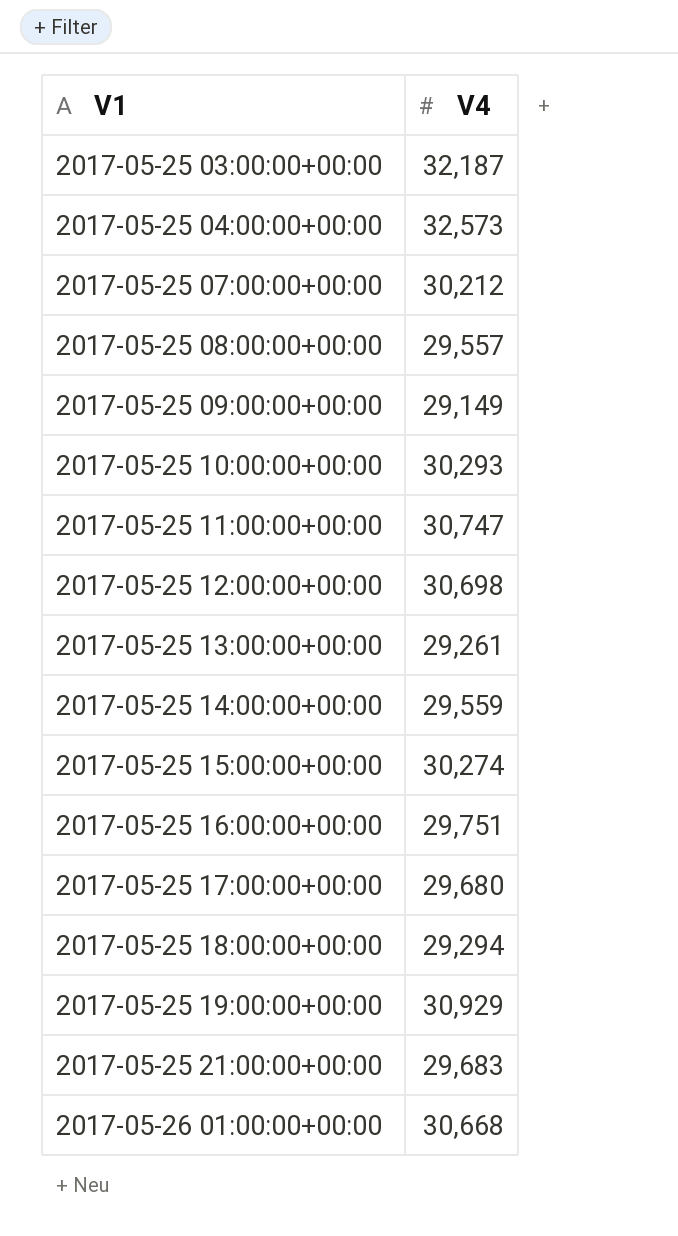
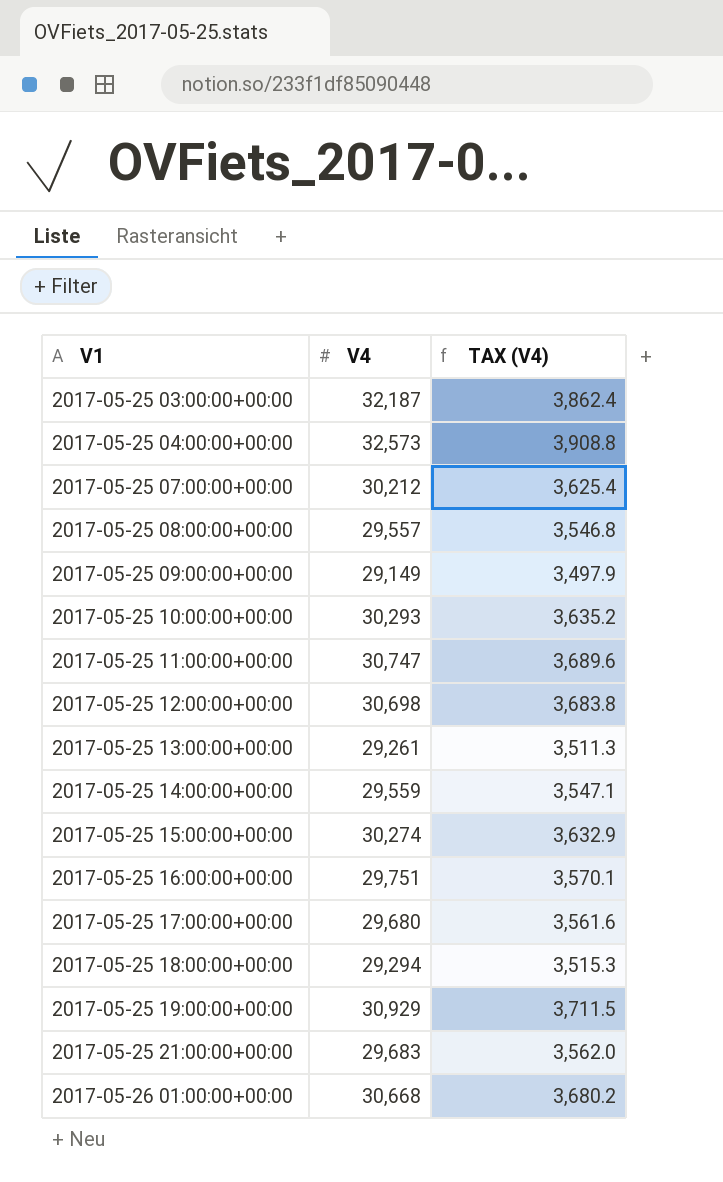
column TAX (V4) | formula: none -> [V4] * 0.12

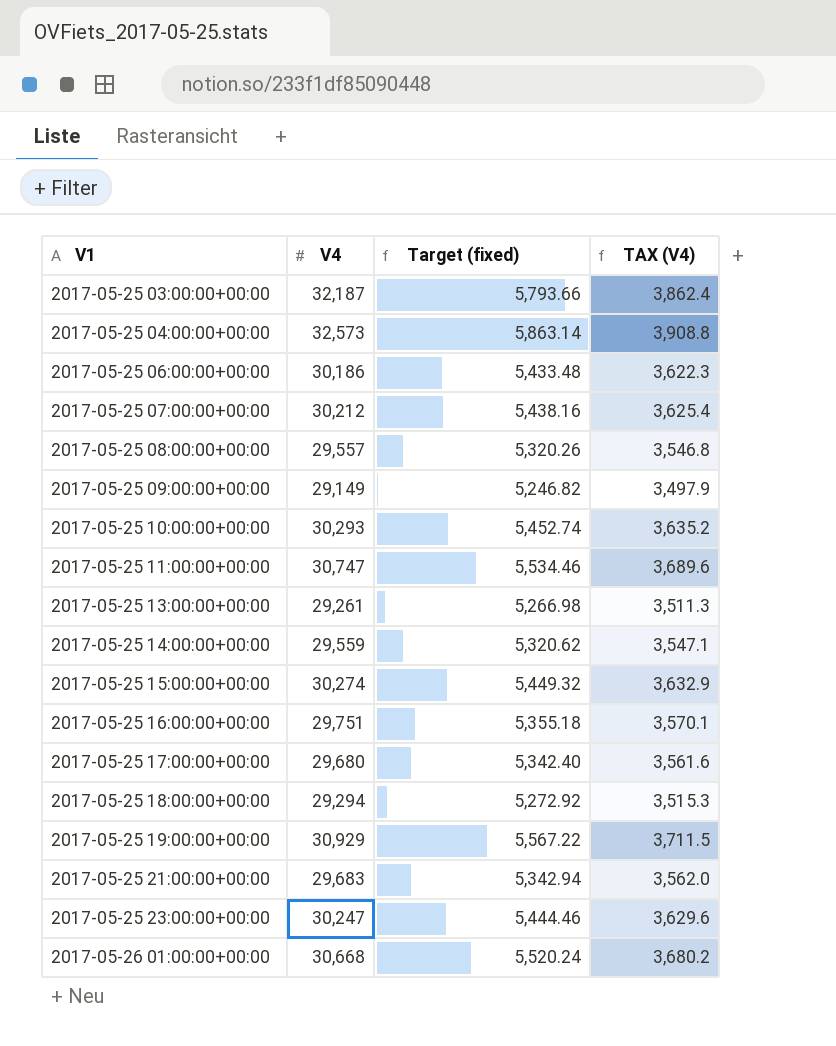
column Target (fixed) | formula: none -> [V4] * 0.18
row 2017-05-25 12:00:00+00:00: 30,698 | 3,683.8 -> none
row 2017-05-25 06:00:00+00:00: none -> 30,186 | 5,433.48 | 3,622.3
row 2017-05-25 23:00:00+00:00: none -> 30,247 | 5,444.46 | 3,629.6

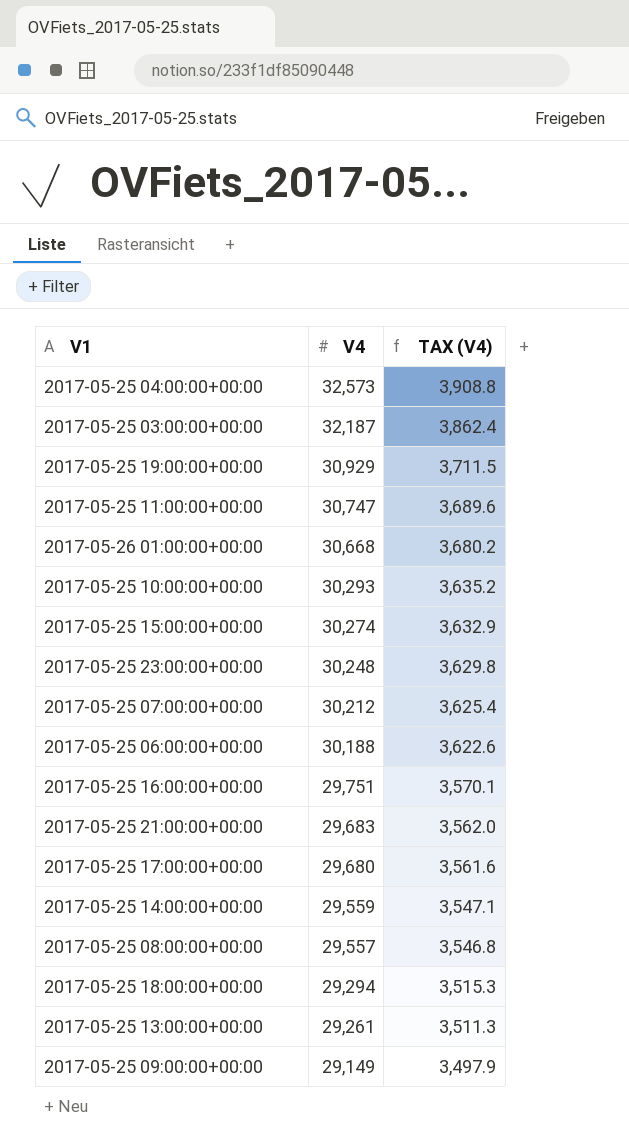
row order: V1 ascending -> V4 descending
column Target (fixed) | formula: [V4] * 0.18 -> none
2017-05-25 23:00:00+00:00 | V4: 30,247 -> 30,248
2017-05-25 23:00:00+00:00 | TAX (V4): 3,629.6 -> 3,629.8
2017-05-25 06:00:00+00:00 | V4: 30,186 -> 30,188
2017-05-25 06:00:00+00:00 | TAX (V4): 3,622.3 -> 3,622.6

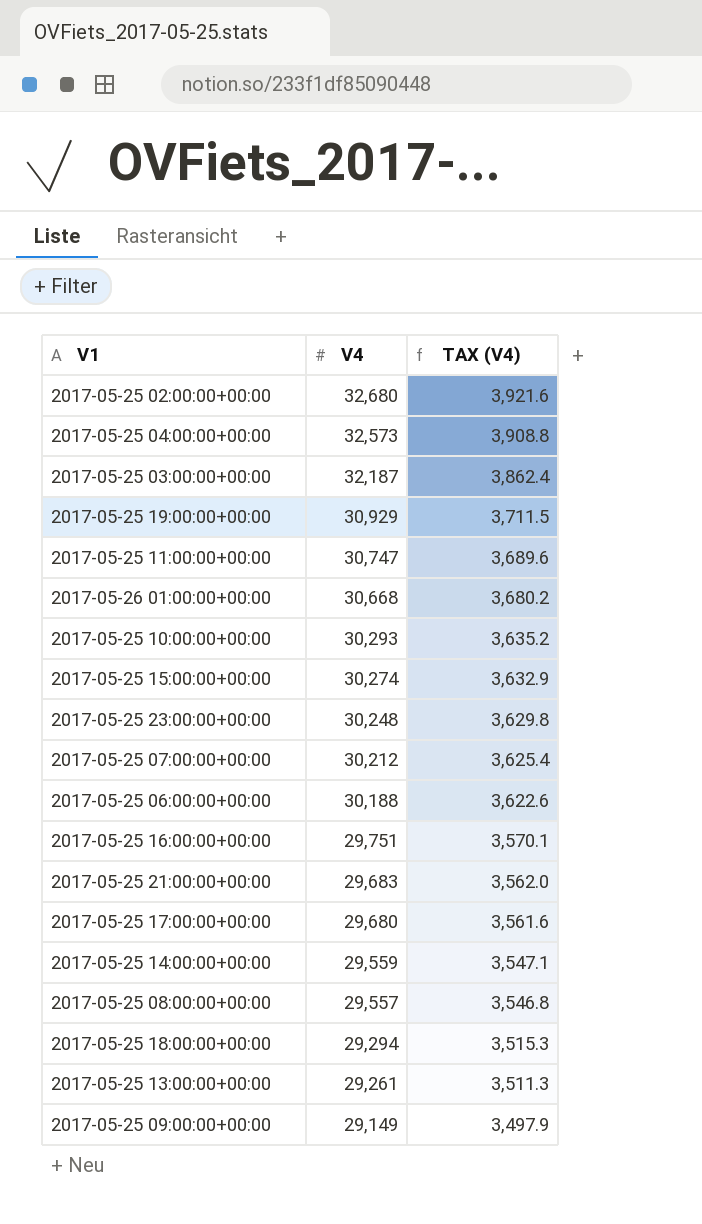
row 2017-05-25 02:00:00+00:00: none -> 32,680 | 3,921.6

